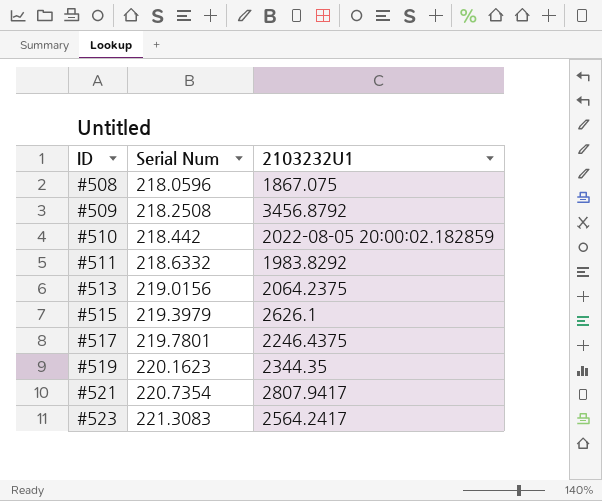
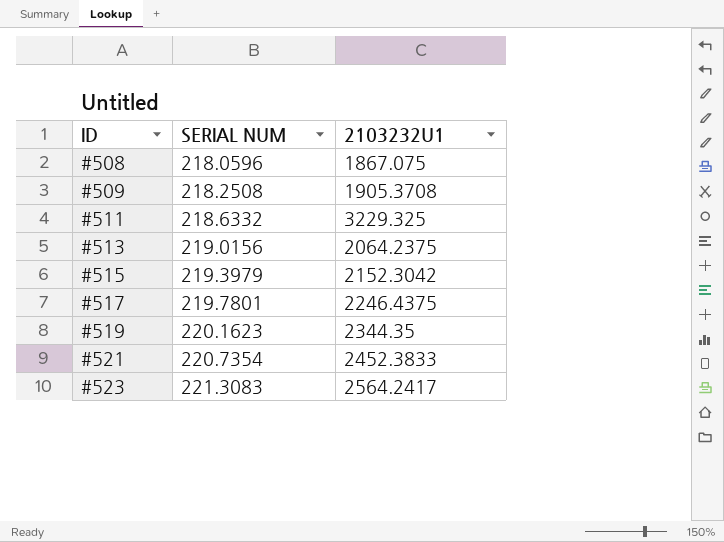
column name: Serial Num -> SERIAL NUM
row #510: 218.442 | 2022-08-05 20:00:02.182859 -> none
#509 | 2103232U1: 3456.8792 -> 1905.3708
#511 | 2103232U1: 1983.8292 -> 3229.325
#515 | 2103232U1: 2626.1 -> 2152.3042
#521 | 2103232U1: 2807.9417 -> 2452.3833

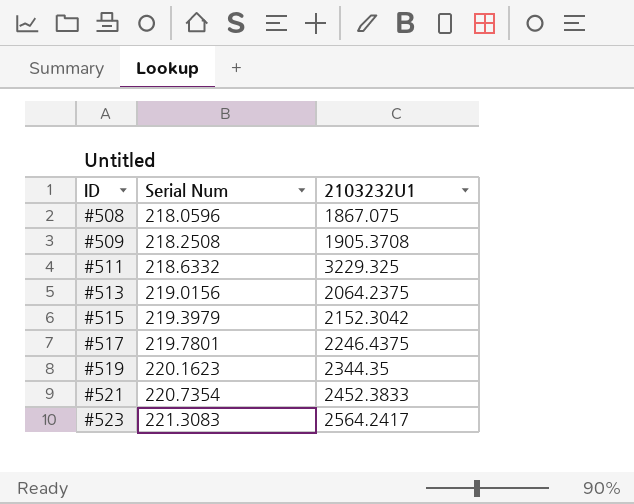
column name: SERIAL NUM -> Serial Num

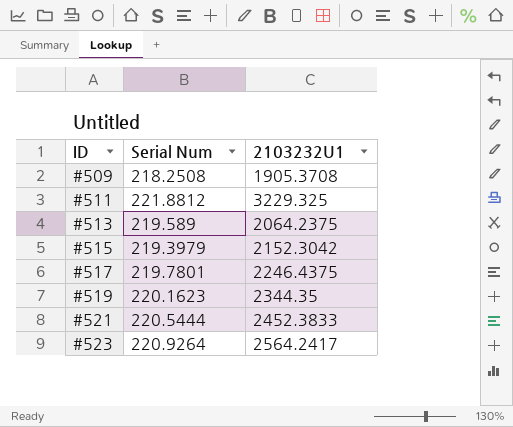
row #508: 218.0596 | 1867.075 -> none
#511 | Serial Num: 218.6332 -> 221.8812
#513 | Serial Num: 219.0156 -> 219.589
#521 | Serial Num: 220.7354 -> 220.5444
#523 | Serial Num: 221.3083 -> 220.9264

